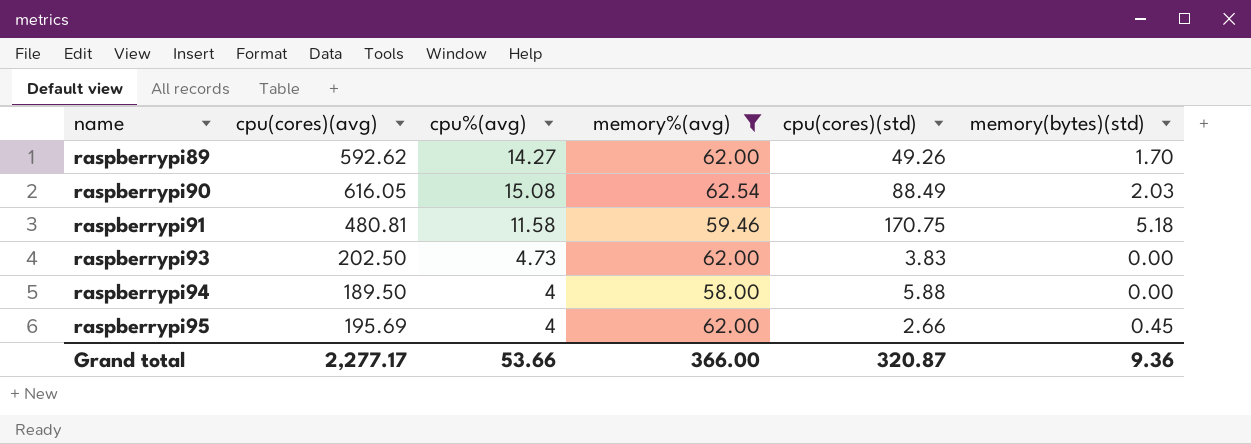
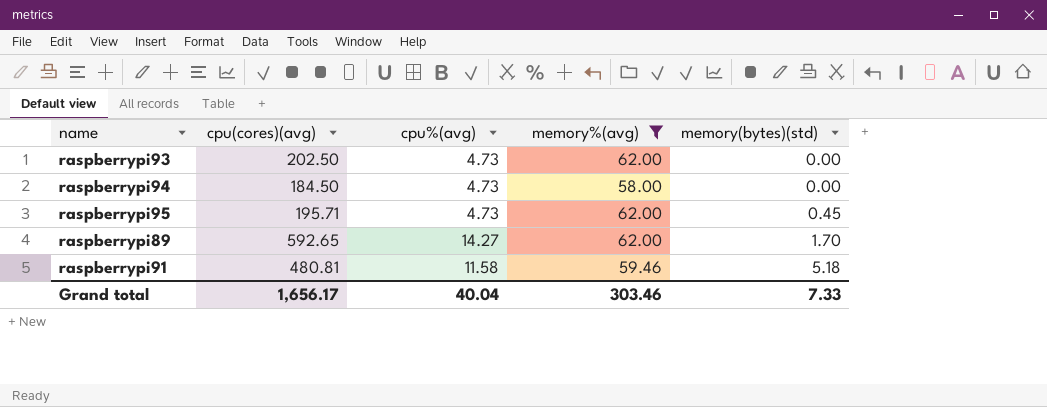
row order: name ascending -> memory(bytes)(std) ascending
column cpu(cores)(std) | position: 5 -> none
row raspberrypi90: 616.05 | 15.08 | 62.54 | 88.49 | 2.03 -> none
raspberrypi94 | cpu(cores)(avg): 189.50 -> 184.50
raspberrypi94 | cpu%(avg): 4 -> 4.73
raspberrypi95 | cpu(cores)(avg): 195.69 -> 195.71
raspberrypi95 | cpu%(avg): 4 -> 4.73
raspberrypi89 | cpu(cores)(avg): 592.62 -> 592.65
Grand total | cpu(cores)(avg): 2,277.17 -> 1,656.17
Grand total | cpu%(avg): 53.66 -> 40.04
Grand total | memory%(avg): 366.00 -> 303.46
Grand total | memory(bytes)(std): 9.36 -> 7.33

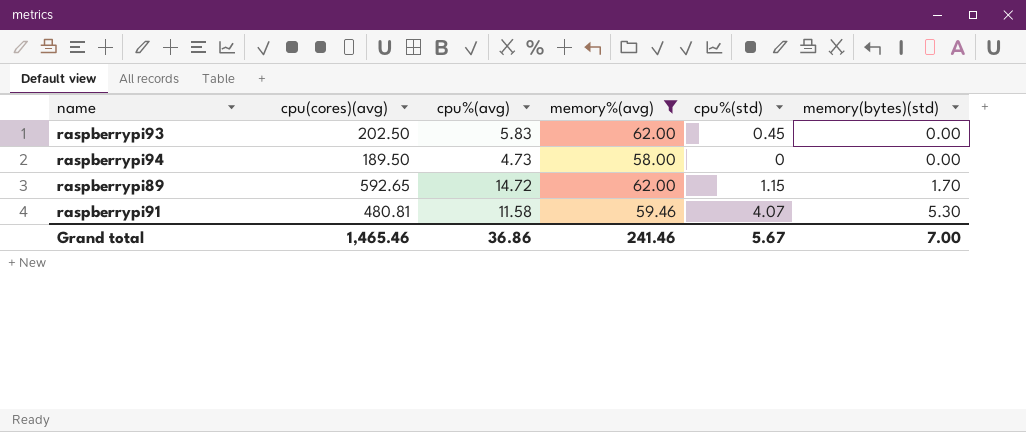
column cpu%(std) | position: none -> 5
row raspberrypi95: 195.71 | 4.73 | 62.00 | 0.45 -> none
raspberrypi93 | cpu%(avg): 4.73 -> 5.83
raspberrypi94 | cpu(cores)(avg): 184.50 -> 189.50
raspberrypi89 | cpu%(avg): 14.27 -> 14.72
raspberrypi91 | memory(bytes)(std): 5.18 -> 5.30
Grand total | cpu(cores)(avg): 1,656.17 -> 1,465.46
Grand total | cpu%(avg): 40.04 -> 36.86
Grand total | memory%(avg): 303.46 -> 241.46
Grand total | memory(bytes)(std): 7.33 -> 7.00

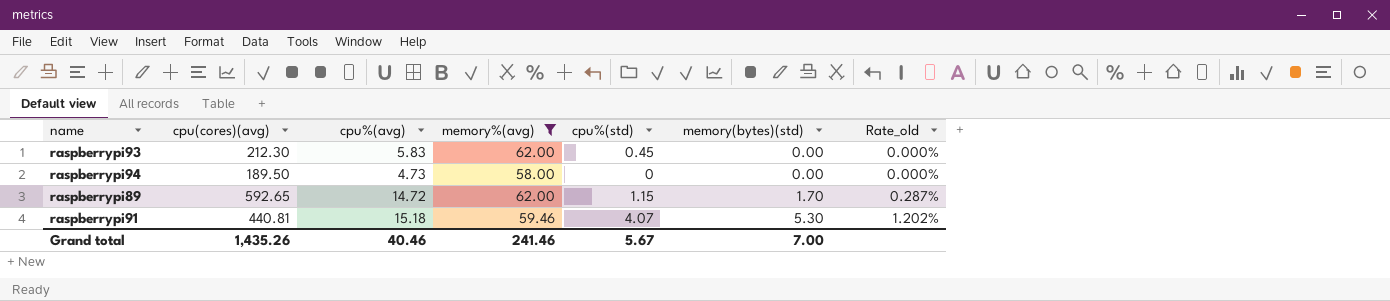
column Rate_old | formula: none -> [memory(bytes)(std)] / [cpu(cores)(avg)]
raspberrypi93 | cpu(cores)(avg): 202.50 -> 212.30
raspberrypi91 | cpu(cores)(avg): 480.81 -> 440.81
raspberrypi91 | cpu%(avg): 11.58 -> 15.18
Grand total | cpu(cores)(avg): 1,465.46 -> 1,435.26
Grand total | cpu%(avg): 36.86 -> 40.46

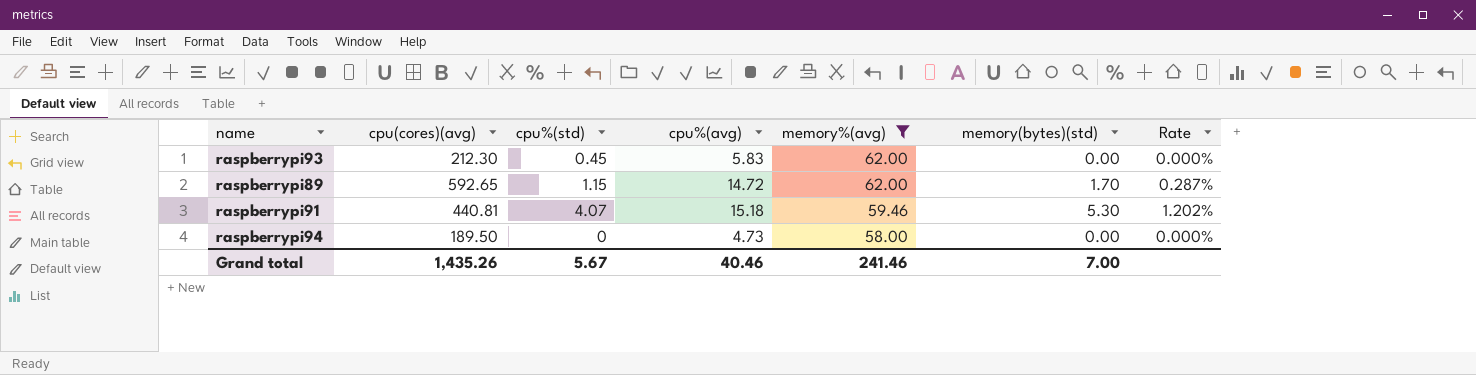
row order: memory(bytes)(std) ascending -> memory%(avg) descending
column cpu%(std) | position: 5 -> 3
column name: Rate_old -> Rate

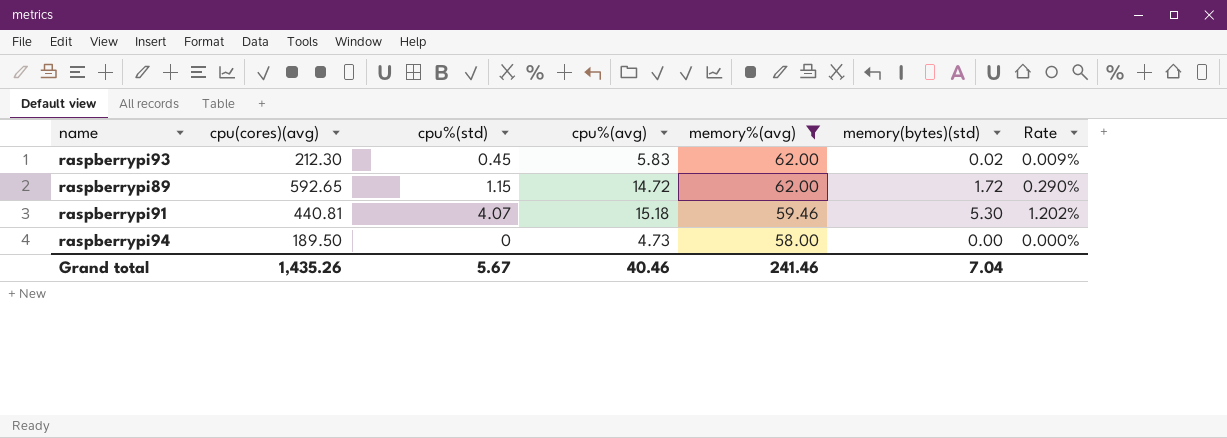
raspberrypi93 | memory(bytes)(std): 0.00 -> 0.02
raspberrypi93 | Rate: 0.000% -> 0.009%
raspberrypi89 | memory(bytes)(std): 1.70 -> 1.72
raspberrypi89 | Rate: 0.287% -> 0.290%
Grand total | memory(bytes)(std): 7.00 -> 7.04

